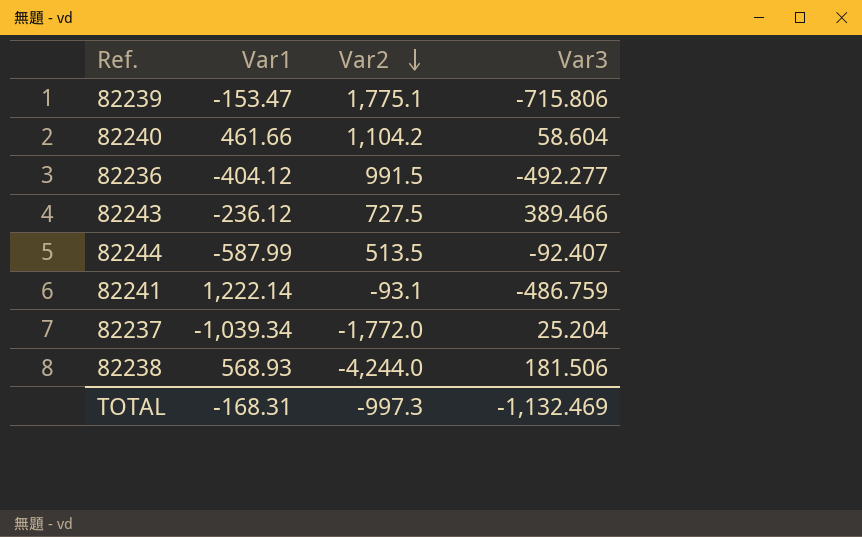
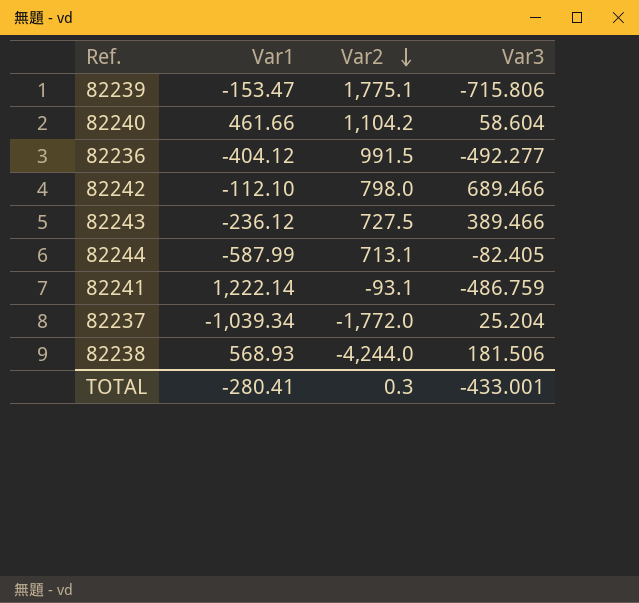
row 82242: none -> -112.10 | 798.0 | 689.466
82244 | Var2: 513.5 -> 713.1
82244 | Var3: -92.407 -> -82.405
TOTAL | Var1: -168.31 -> -280.41
TOTAL | Var2: -997.3 -> 0.3
TOTAL | Var3: -1,132.469 -> -433.001

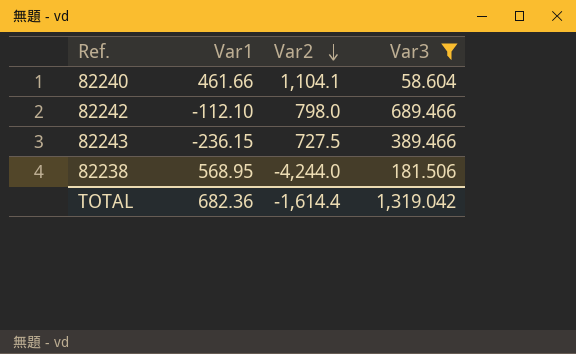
filter: none -> Var3 >= 58.604
82240 | Var2: 1,104.2 -> 1,104.1
82243 | Var1: -236.12 -> -236.15
82238 | Var1: 568.93 -> 568.95
TOTAL | Var1: -280.41 -> 682.36
TOTAL | Var2: 0.3 -> -1,614.4
TOTAL | Var3: -433.001 -> 1,319.042

